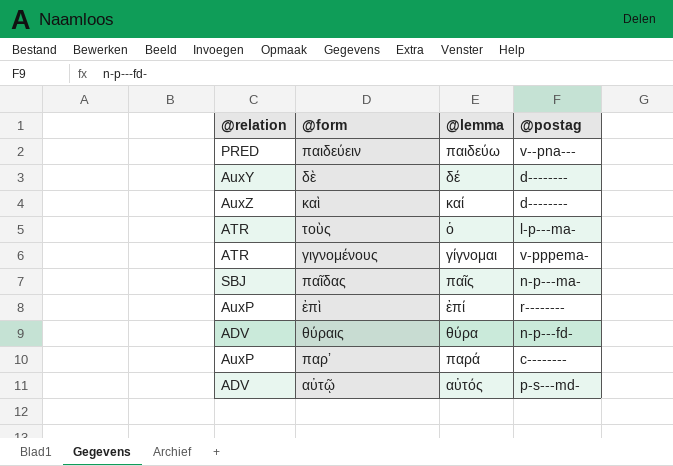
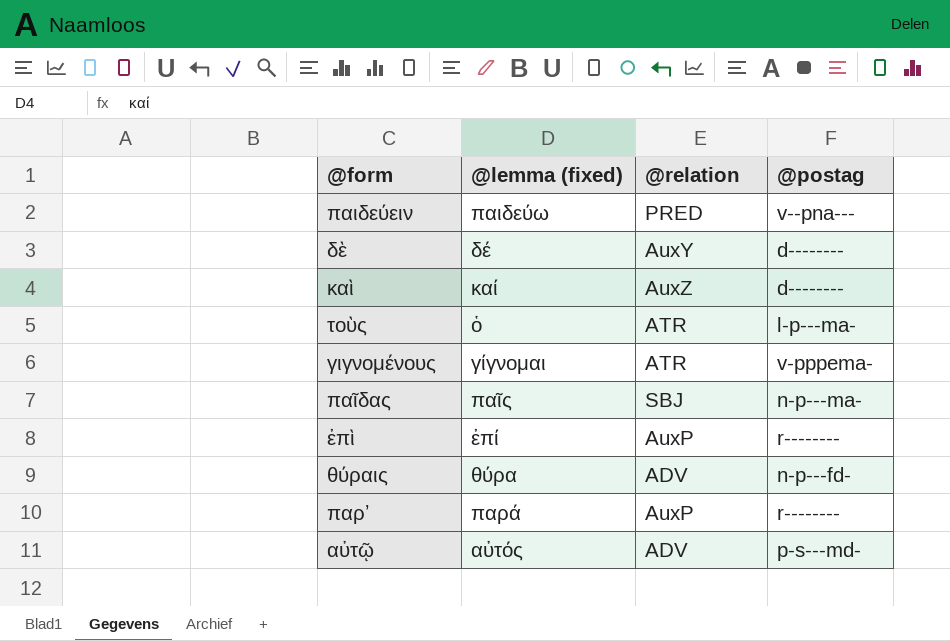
column name: @lemma -> @lemma (fixed)
column @relation | position: 1 -> 3
παρʼ | @postag: c-------- -> r--------

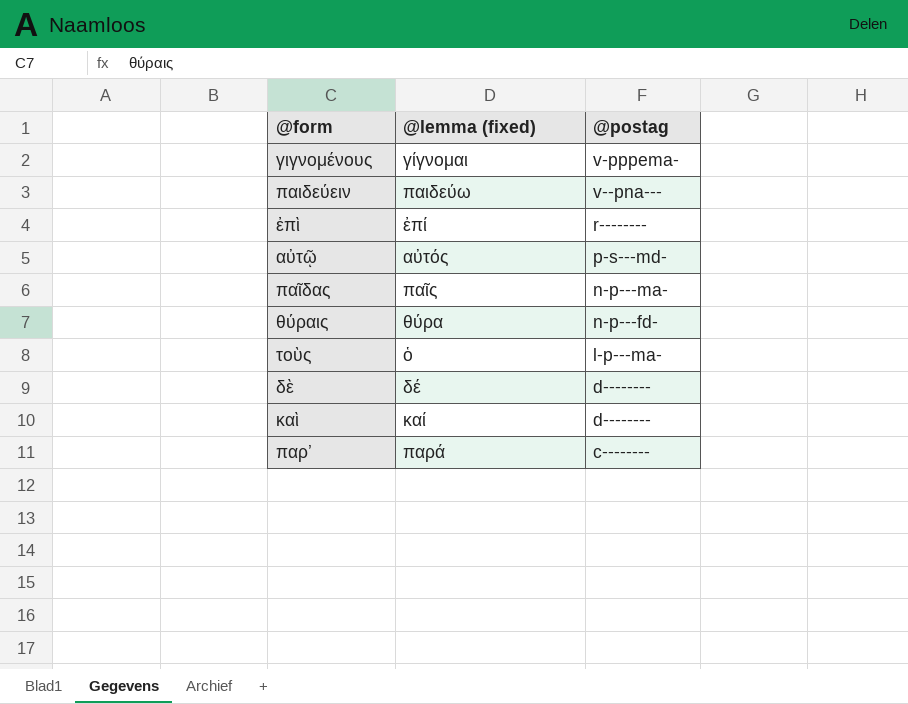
row order: none -> @postag descending
column @relation | position: 3 -> none
παρʼ | @postag: r-------- -> c--------

